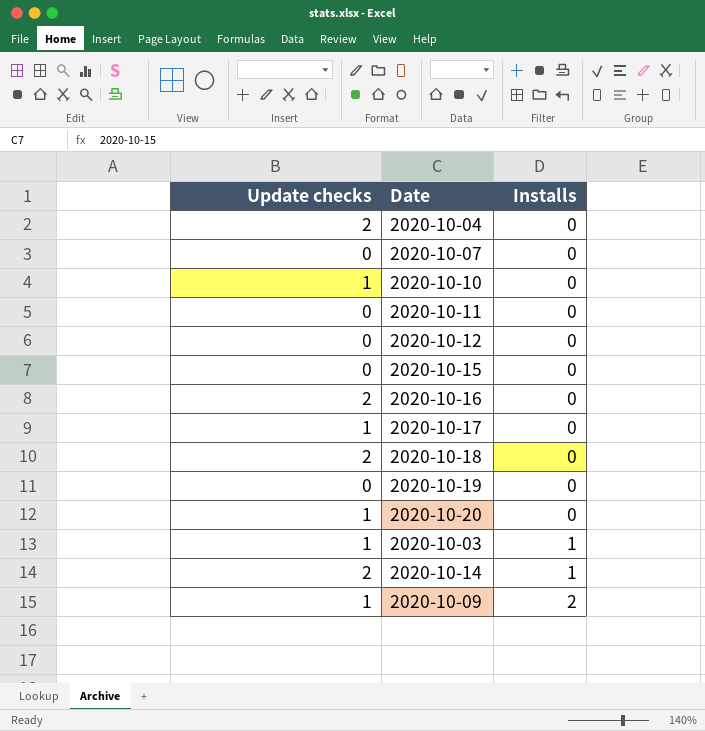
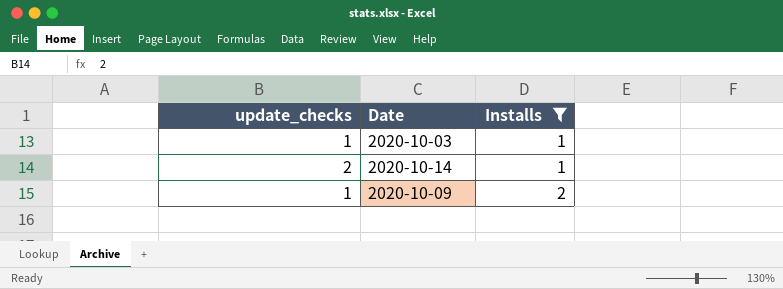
filter: none -> Installs != 0
column name: Update checks -> update_checks

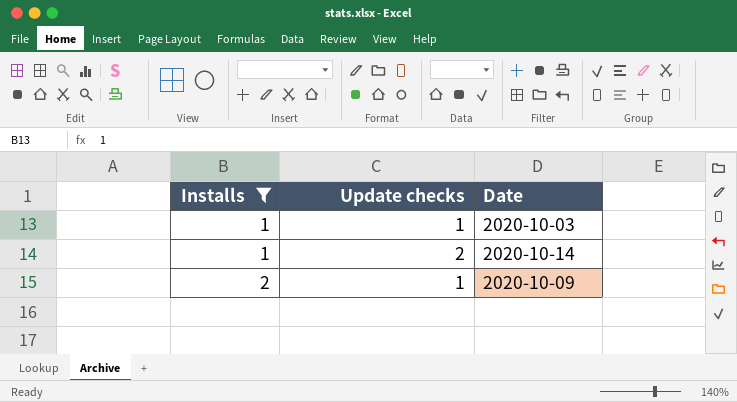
column Installs | position: 3 -> 1
column name: update_checks -> Update checks

